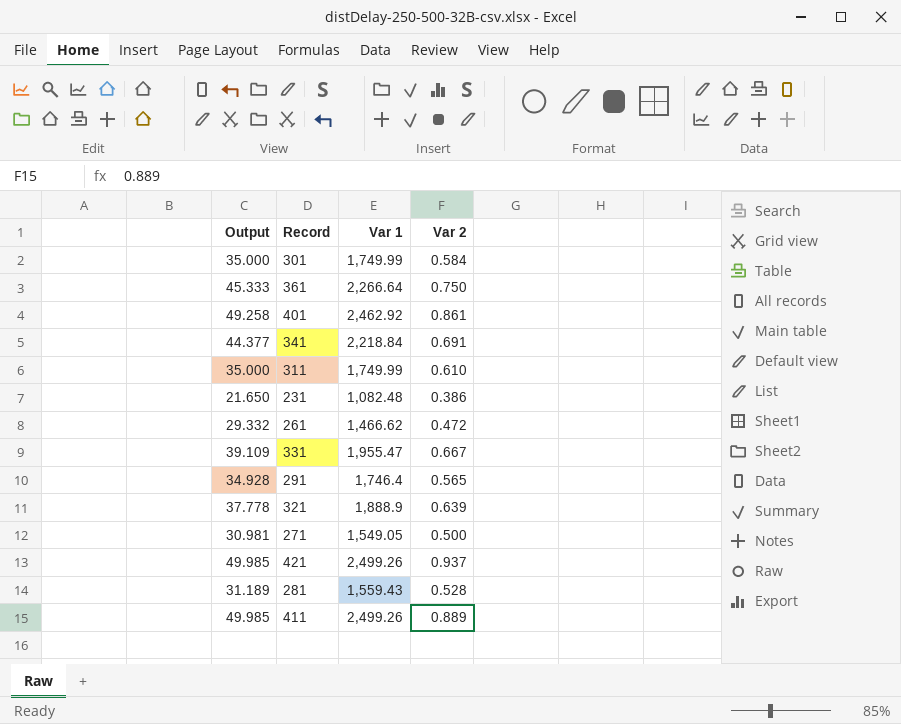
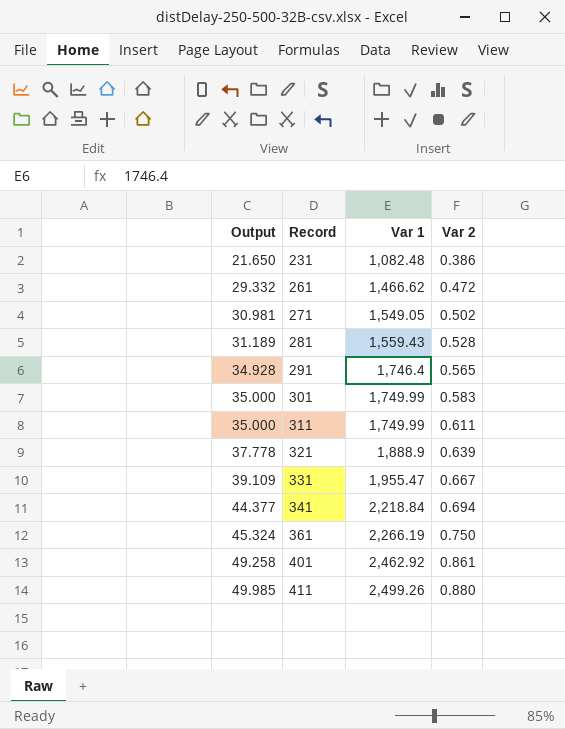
row order: none -> Output ascending
row 421: 49.985 | 2,499.26 | 0.937 -> none
271 | Var 2: 0.500 -> 0.502
301 | Var 2: 0.584 -> 0.583
311 | Var 2: 0.610 -> 0.611
341 | Var 2: 0.691 -> 0.694
361 | Output: 45.333 -> 45.324
361 | Var 1: 2,266.64 -> 2,266.19
411 | Var 2: 0.889 -> 0.880

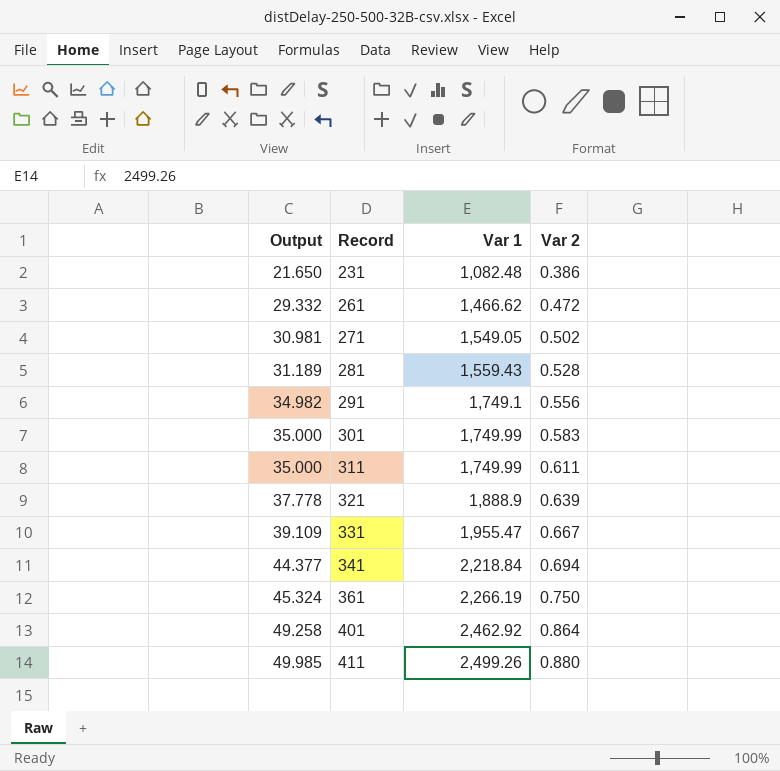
291 | Output: 34.928 -> 34.982
291 | Var 1: 1,746.4 -> 1,749.1
291 | Var 2: 0.565 -> 0.556
401 | Var 2: 0.861 -> 0.864

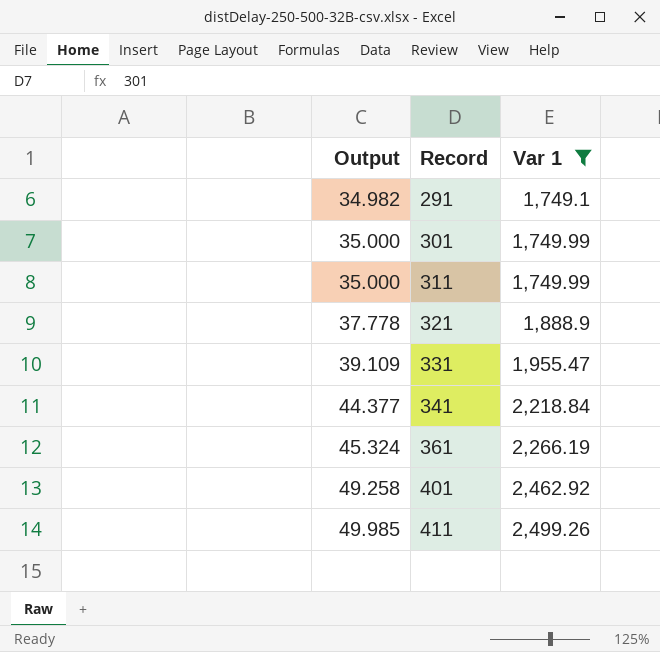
filter: none -> Var 1 >= 1,749.1
column Var 2 | position: 4 -> none

